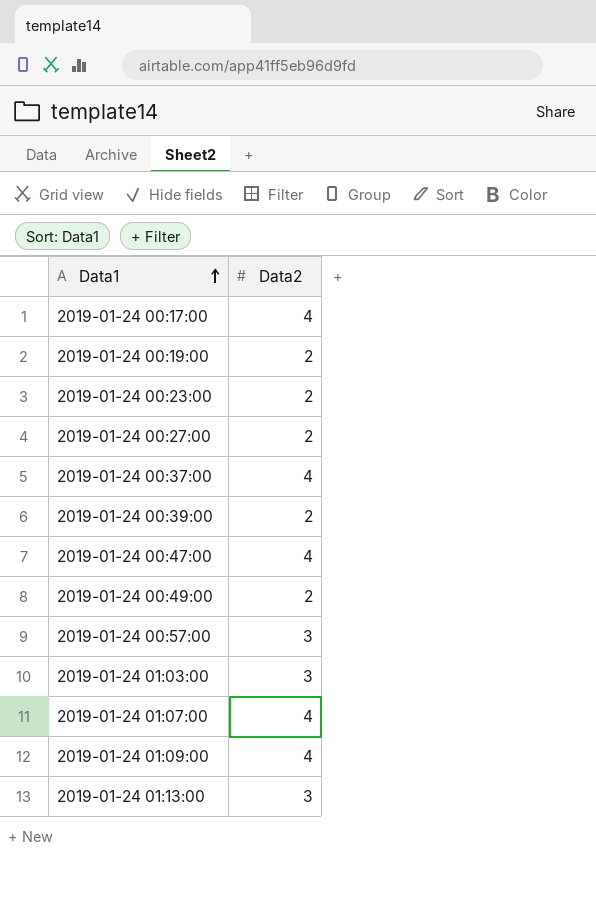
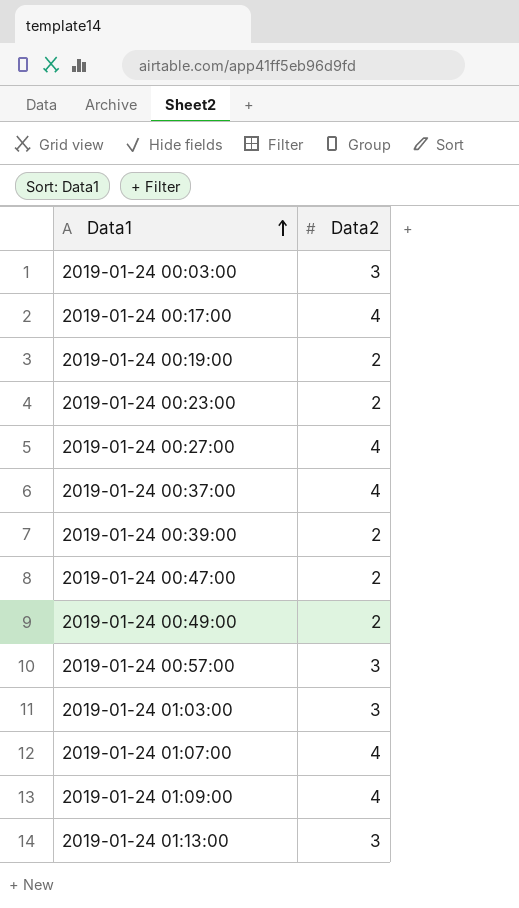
row 2019-01-24 00:03:00: none -> 3
2019-01-24 00:27:00 | Data2: 2 -> 4
2019-01-24 00:47:00 | Data2: 4 -> 2

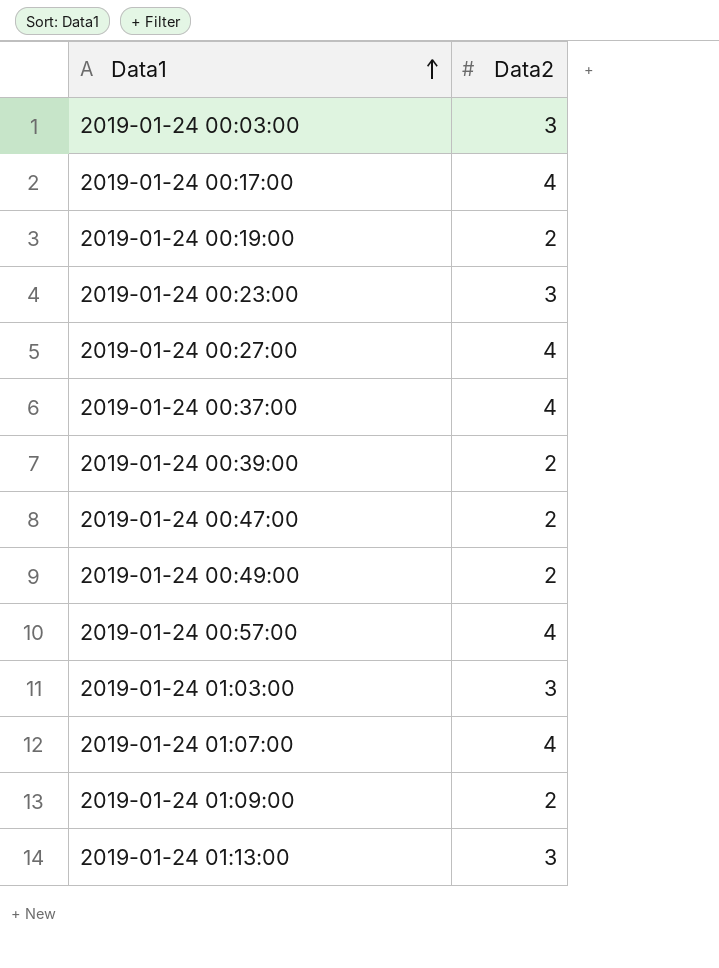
2019-01-24 00:23:00 | Data2: 2 -> 3
2019-01-24 00:57:00 | Data2: 3 -> 4
2019-01-24 01:09:00 | Data2: 4 -> 2

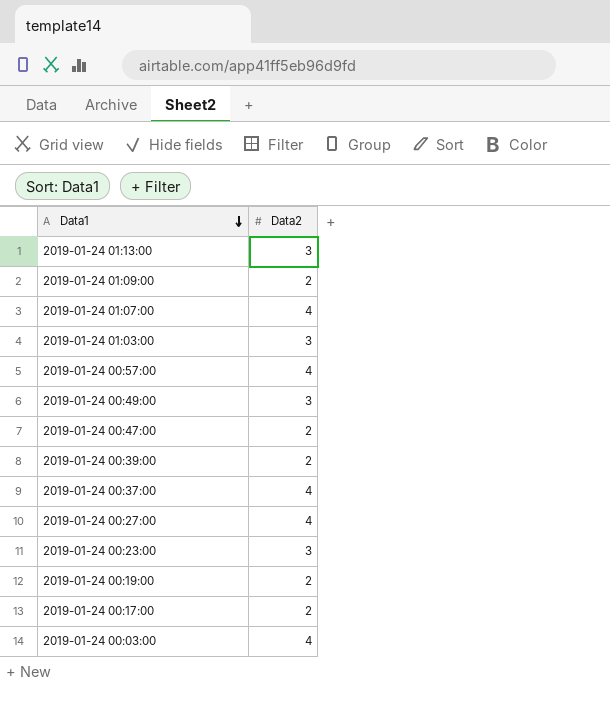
row order: Data1 ascending -> Data1 descending
2019-01-24 00:49:00 | Data2: 2 -> 3
2019-01-24 00:17:00 | Data2: 4 -> 2
2019-01-24 00:03:00 | Data2: 3 -> 4

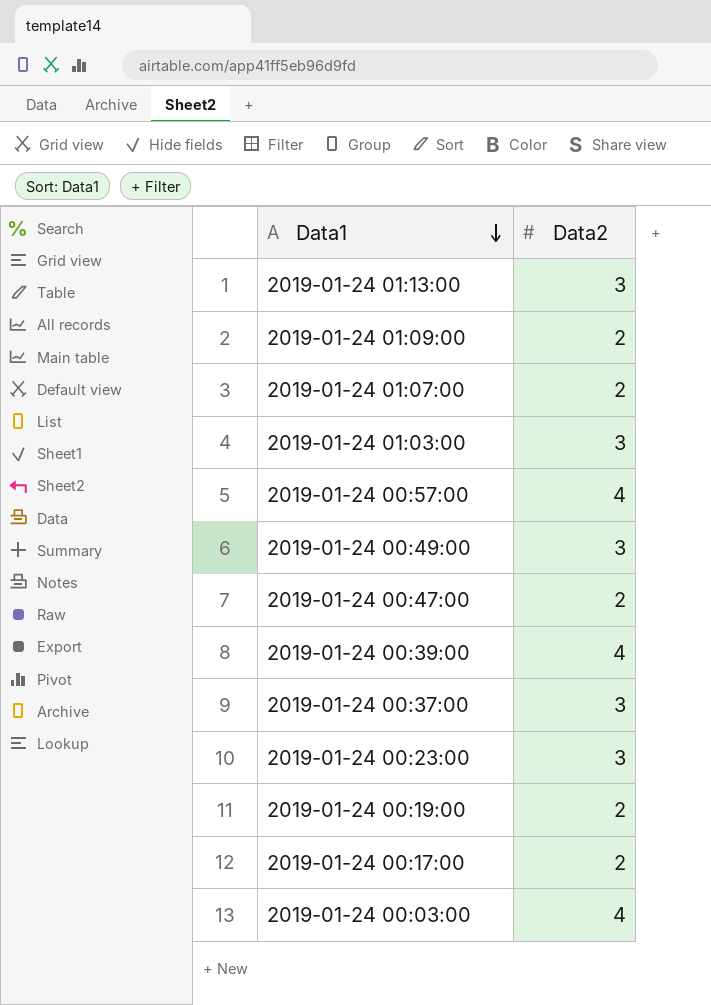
row 2019-01-24 00:27:00: 4 -> none
2019-01-24 01:07:00 | Data2: 4 -> 2
2019-01-24 00:39:00 | Data2: 2 -> 4
2019-01-24 00:37:00 | Data2: 4 -> 3

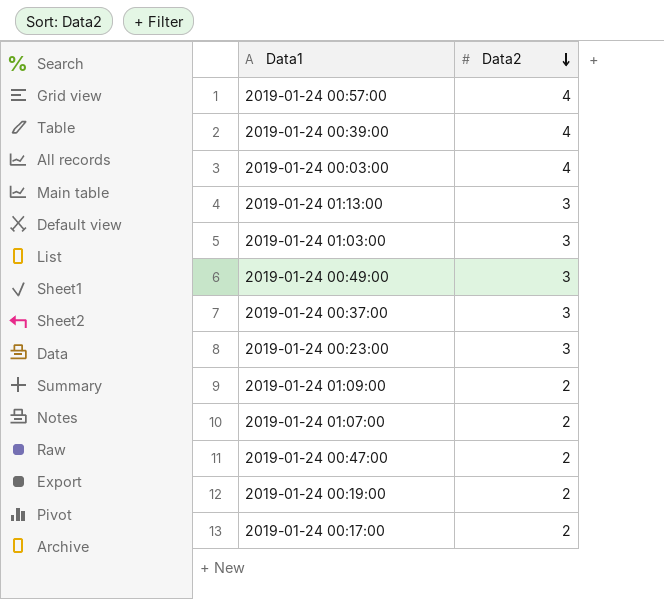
row order: Data1 descending -> Data2 descending

